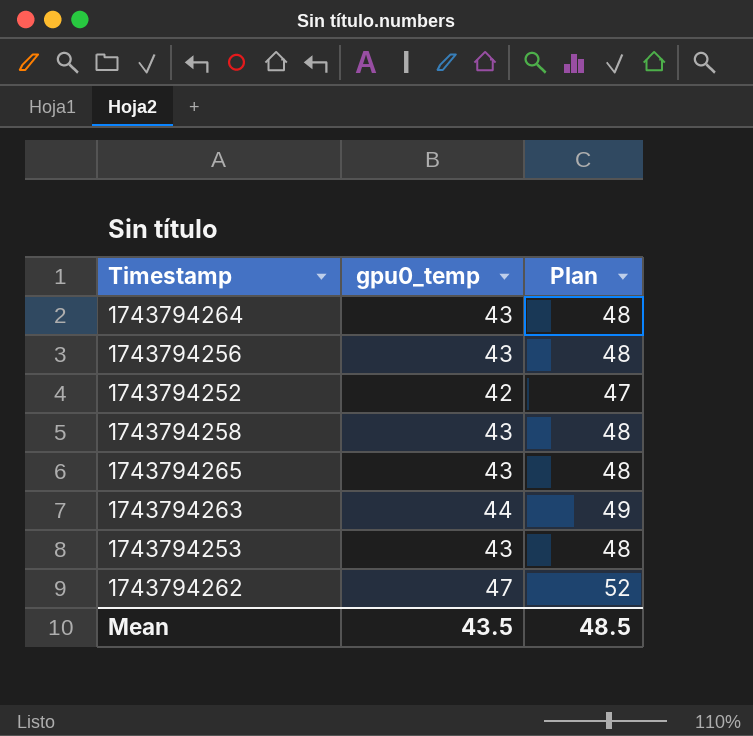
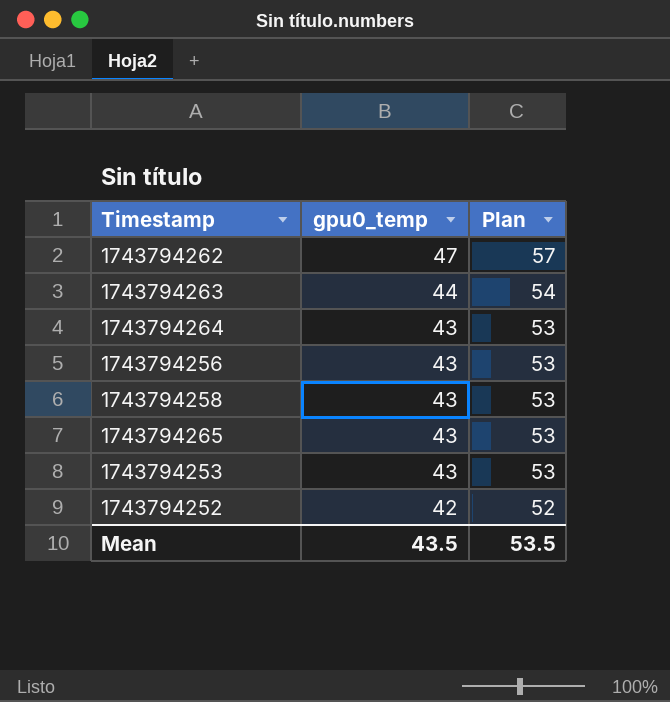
row order: none -> gpu0_temp descending
column Plan | formula: [gpu0_temp] + 5 -> [gpu0_temp] + 10
Mean | Plan: 48.5 -> 53.5

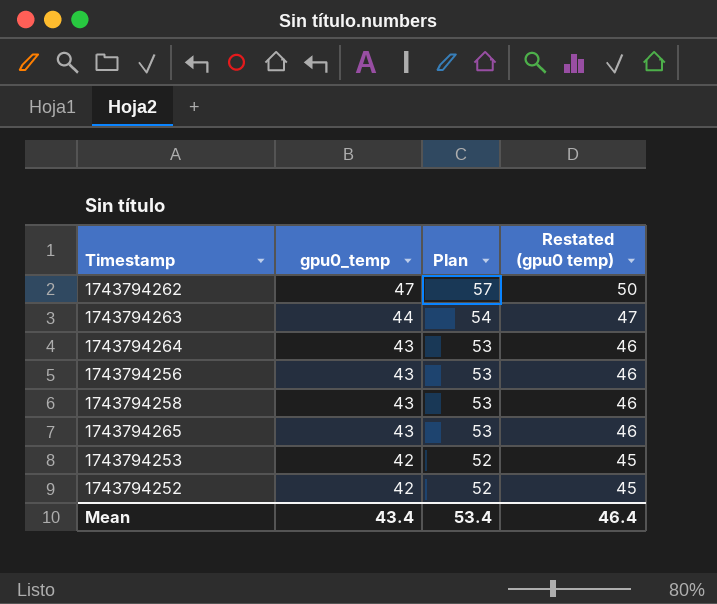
column Restated (gpu0 temp) | formula: none -> [gpu0_temp] + 3
1743794253 | gpu0_temp: 43 -> 42
1743794253 | Plan: 53 -> 52
Mean | gpu0_temp: 43.5 -> 43.4
Mean | Plan: 53.5 -> 53.4

